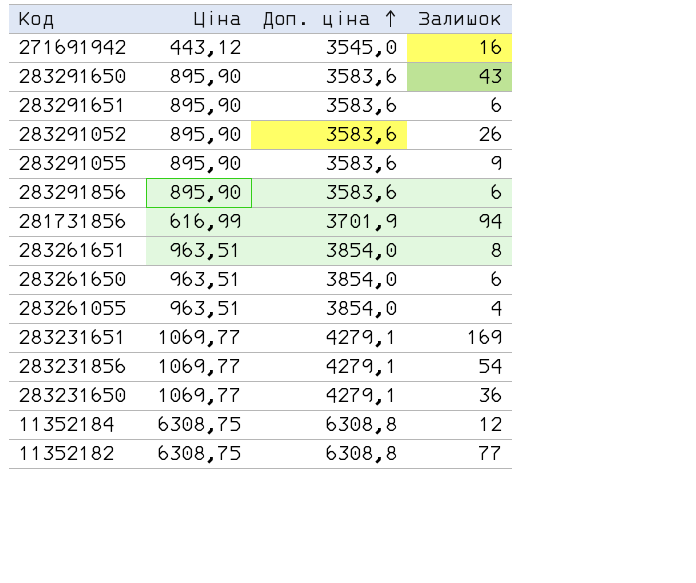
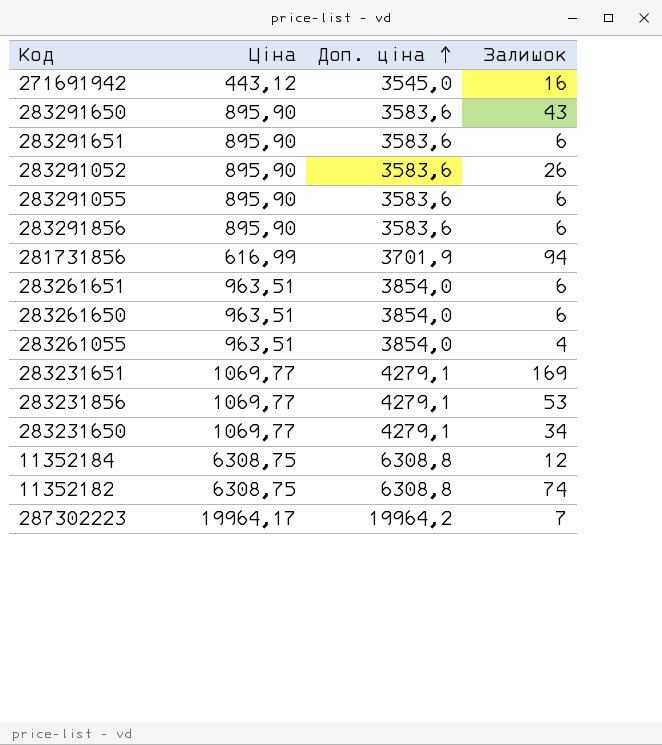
283291055 | Залишок: 9 -> 6
283261651 | Залишок: 8 -> 6
283231856 | Залишок: 54 -> 53
283231650 | Залишок: 36 -> 34
11352182 | Залишок: 77 -> 74
row 287302223: none -> 19964,17 | 19964,2 | 7

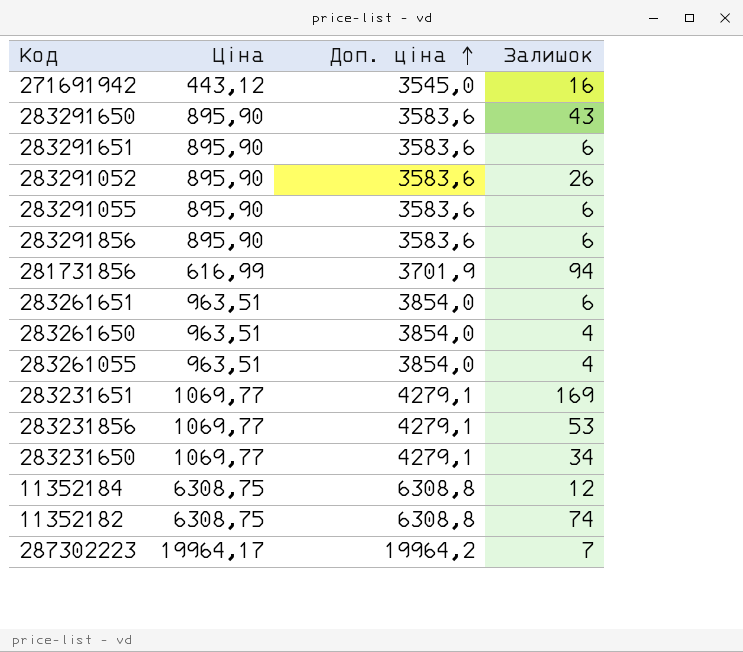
283261650 | Залишок: 6 -> 4

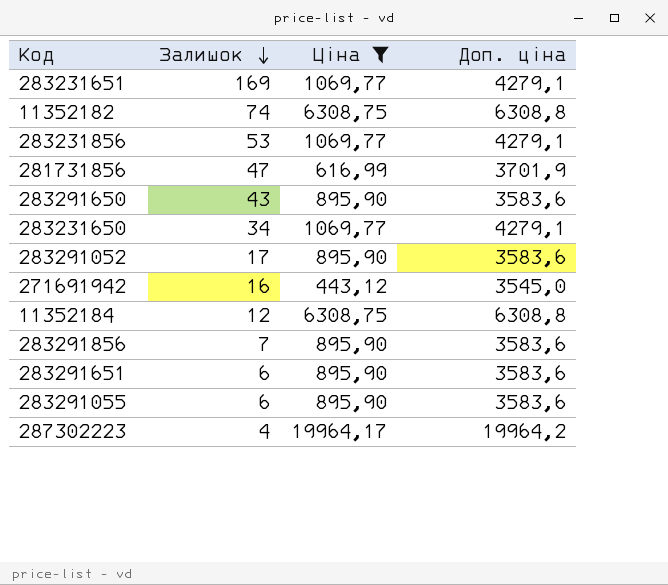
filter: none -> Ціна != 963,51
row order: Доп. ціна ascending -> Залишок descending
column Залишок | position: 4 -> 2
281731856 | Залишок: 94 -> 47
283291052 | Залишок: 26 -> 17
283291856 | Залишок: 6 -> 7
287302223 | Залишок: 7 -> 4

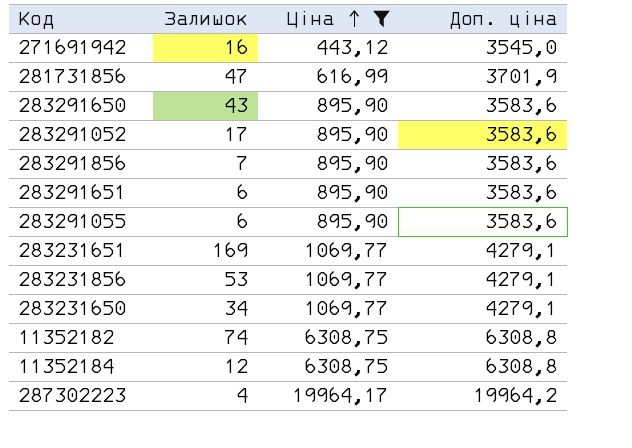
row order: Залишок descending -> Ціна ascending

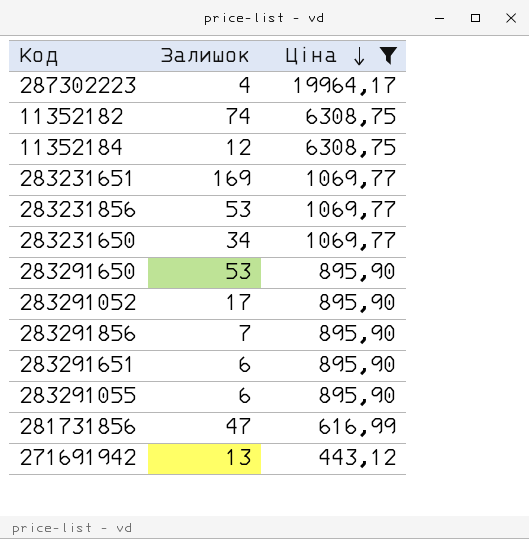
row order: Ціна ascending -> Ціна descending
column Доп. ціна | position: 4 -> none
283291650 | Залишок: 43 -> 53
271691942 | Залишок: 16 -> 13

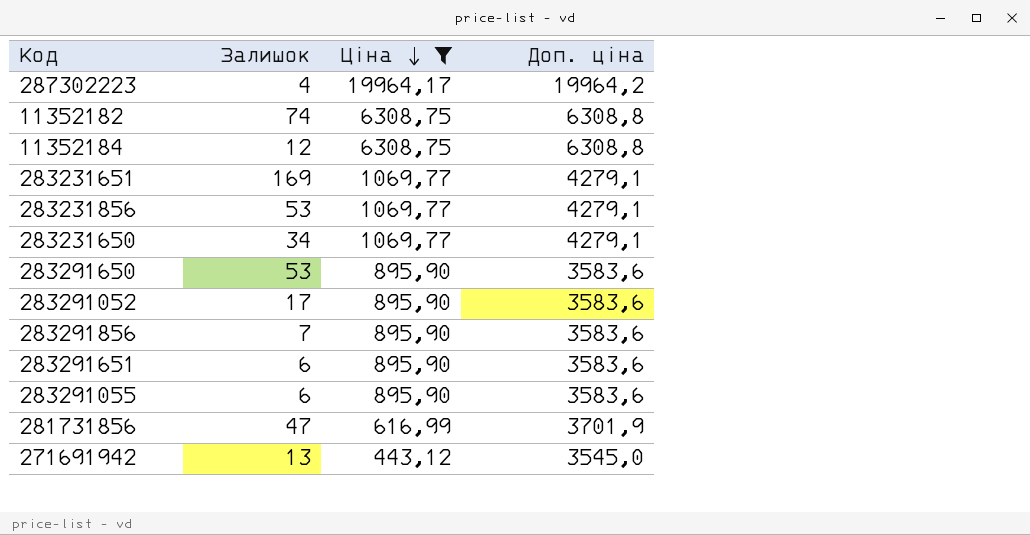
column Доп. ціна | position: none -> 4

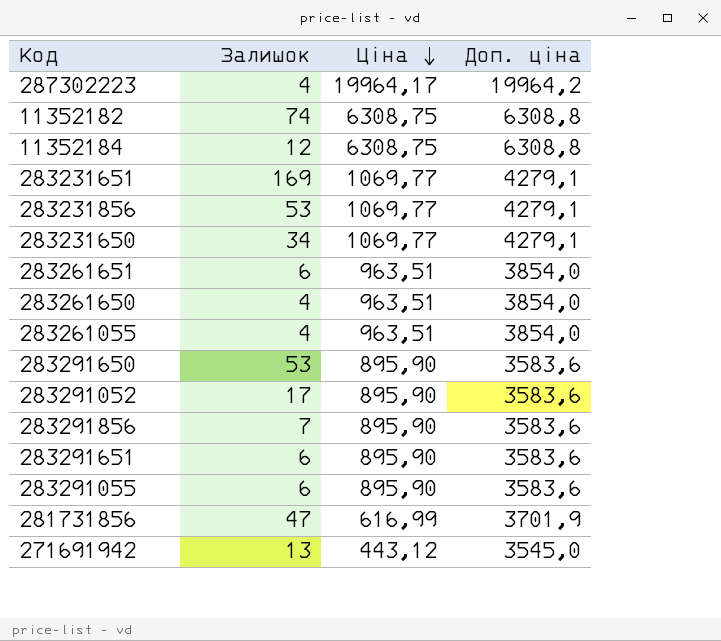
filter: Ціна != 963,51 -> none

